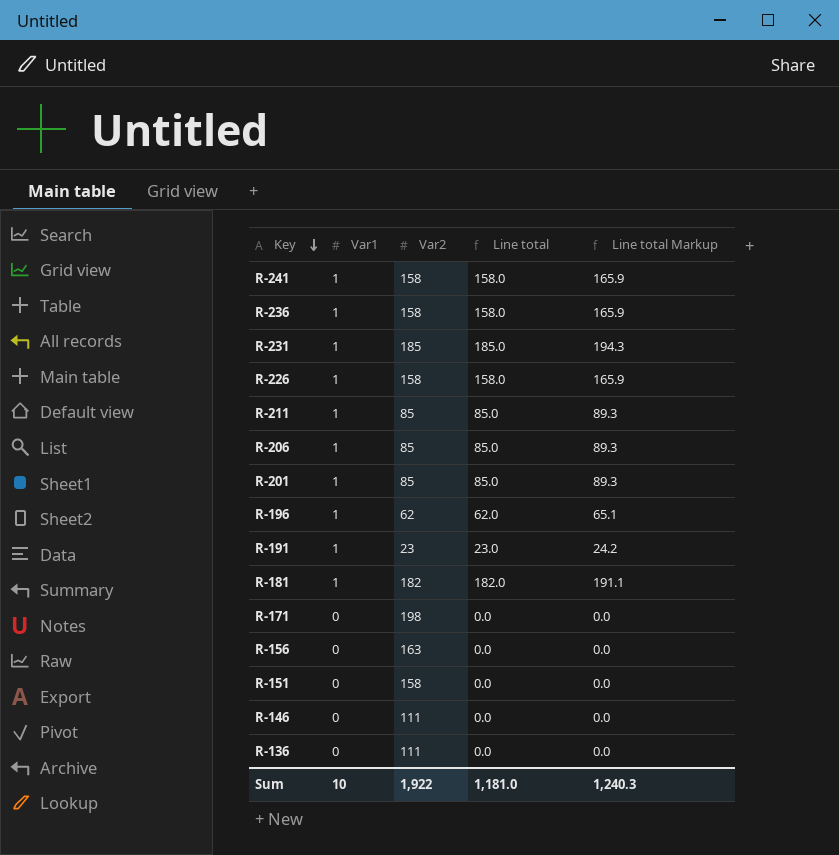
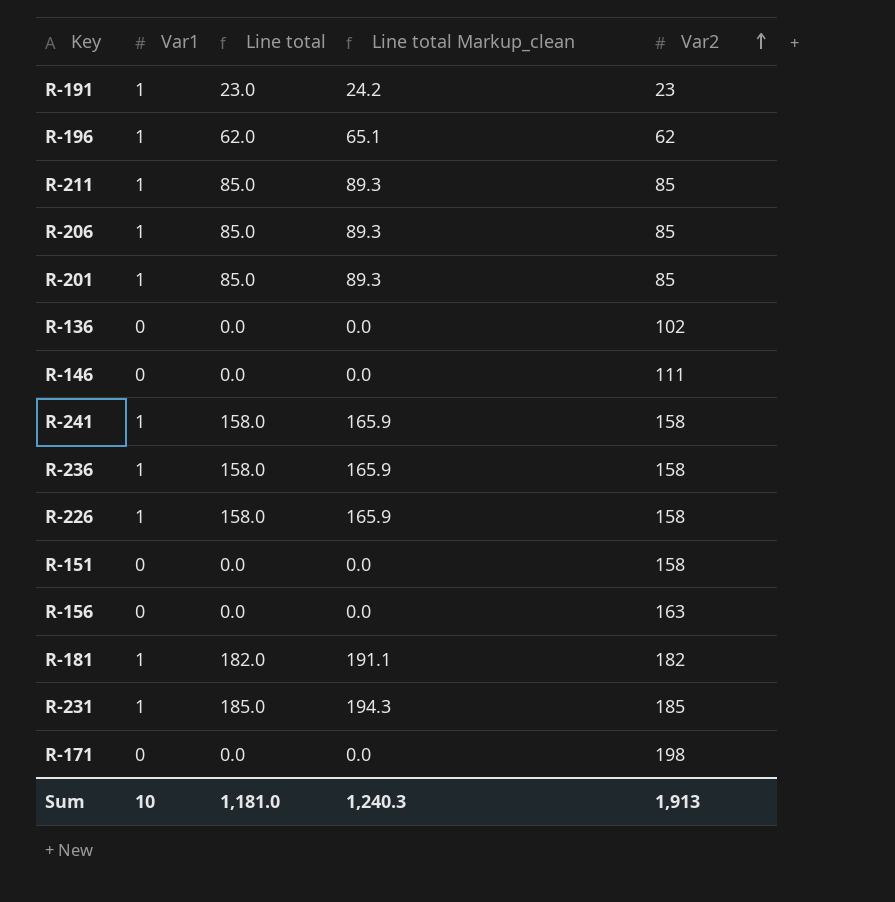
row order: Key descending -> Var2 ascending
column name: Line total Markup -> Line total Markup_clean
column Var2 | position: 3 -> 5
R-136 | Var2: 111 -> 102
Sum | Var2: 1,922 -> 1,913

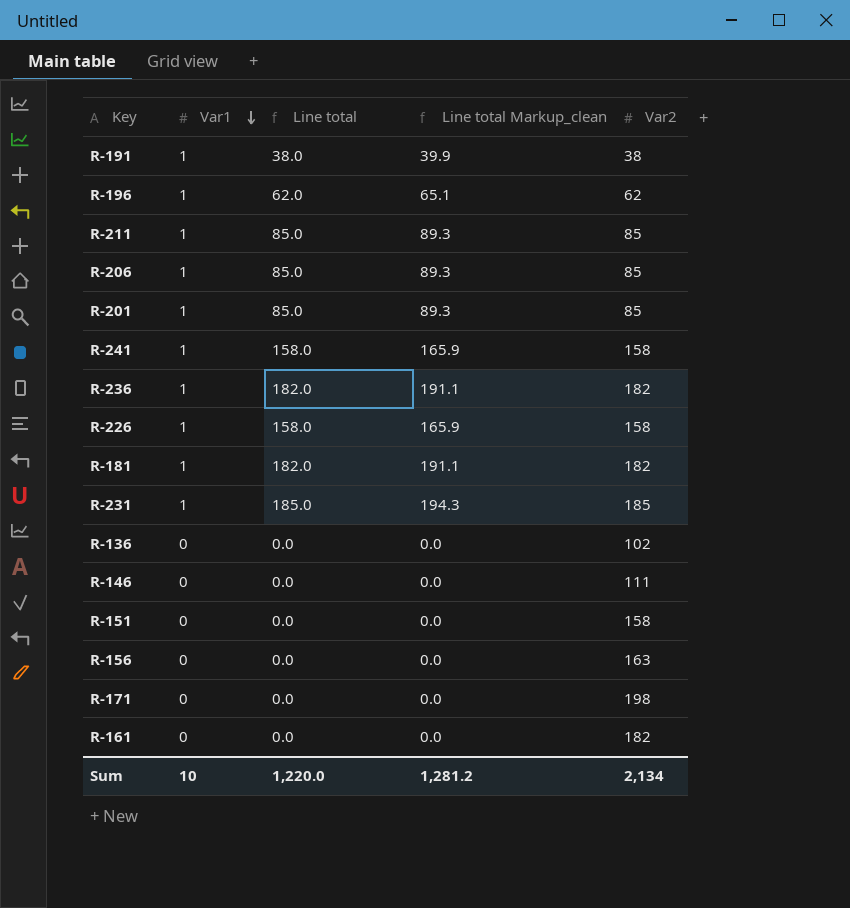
row order: Var2 ascending -> Var1 descending
R-191 | Line total: 23.0 -> 38.0
R-191 | Line total Markup_clean: 24.2 -> 39.9
R-191 | Var2: 23 -> 38
R-236 | Line total: 158.0 -> 182.0
R-236 | Line total Markup_clean: 165.9 -> 191.1
R-236 | Var2: 158 -> 182
row R-161: none -> 0 | 0.0 | 0.0 | 182
Sum | Line total: 1,181.0 -> 1,220.0
Sum | Line total Markup_clean: 1,240.3 -> 1,281.2
Sum | Var2: 1,913 -> 2,134

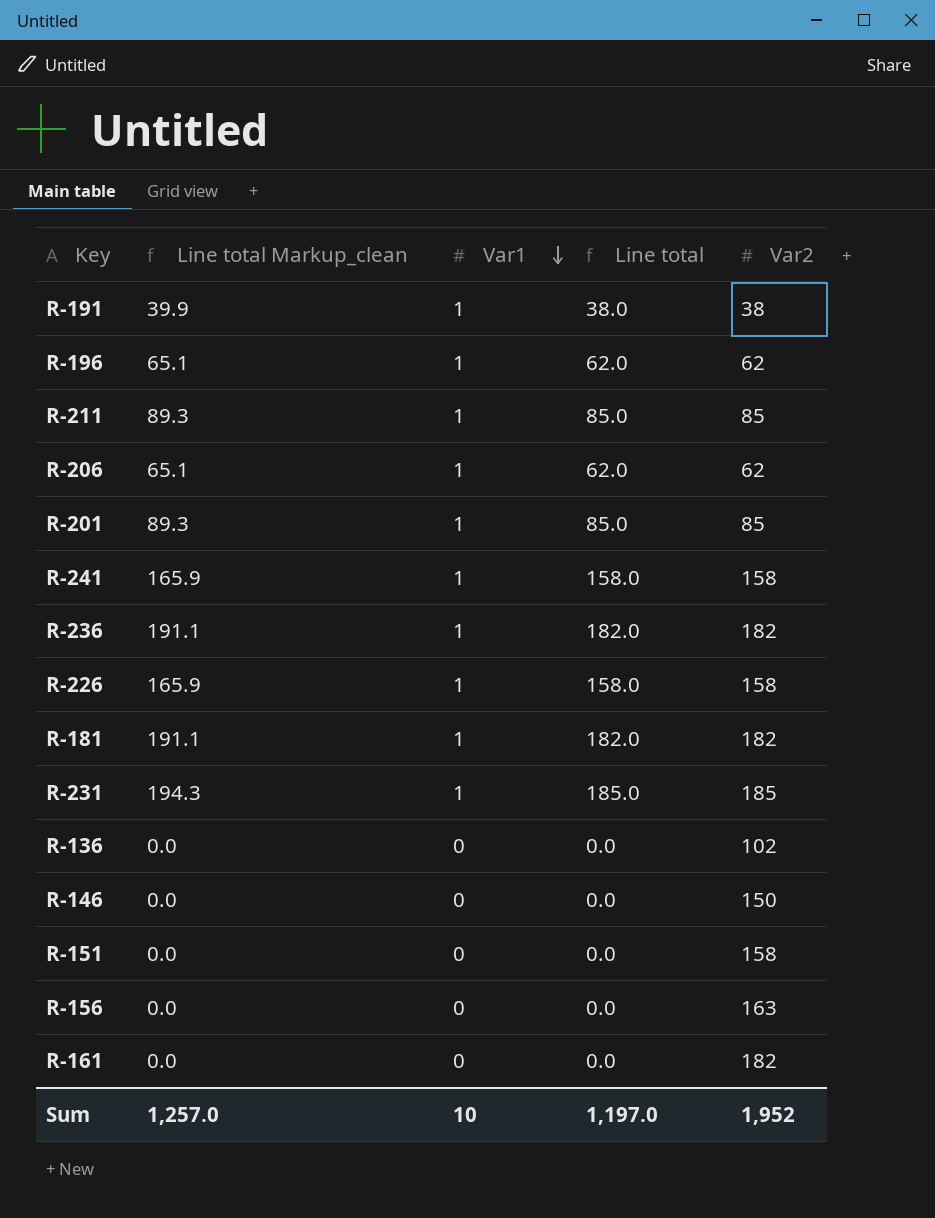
column Line total Markup_clean | position: 4 -> 2
row R-171: 0 | 0.0 | 0.0 | 198 -> none
R-206 | Line total Markup_clean: 89.3 -> 65.1
R-206 | Line total: 85.0 -> 62.0
R-206 | Var2: 85 -> 62
R-146 | Var2: 111 -> 150
Sum | Line total Markup_clean: 1,281.2 -> 1,257.0
Sum | Line total: 1,220.0 -> 1,197.0
Sum | Var2: 2,134 -> 1,952

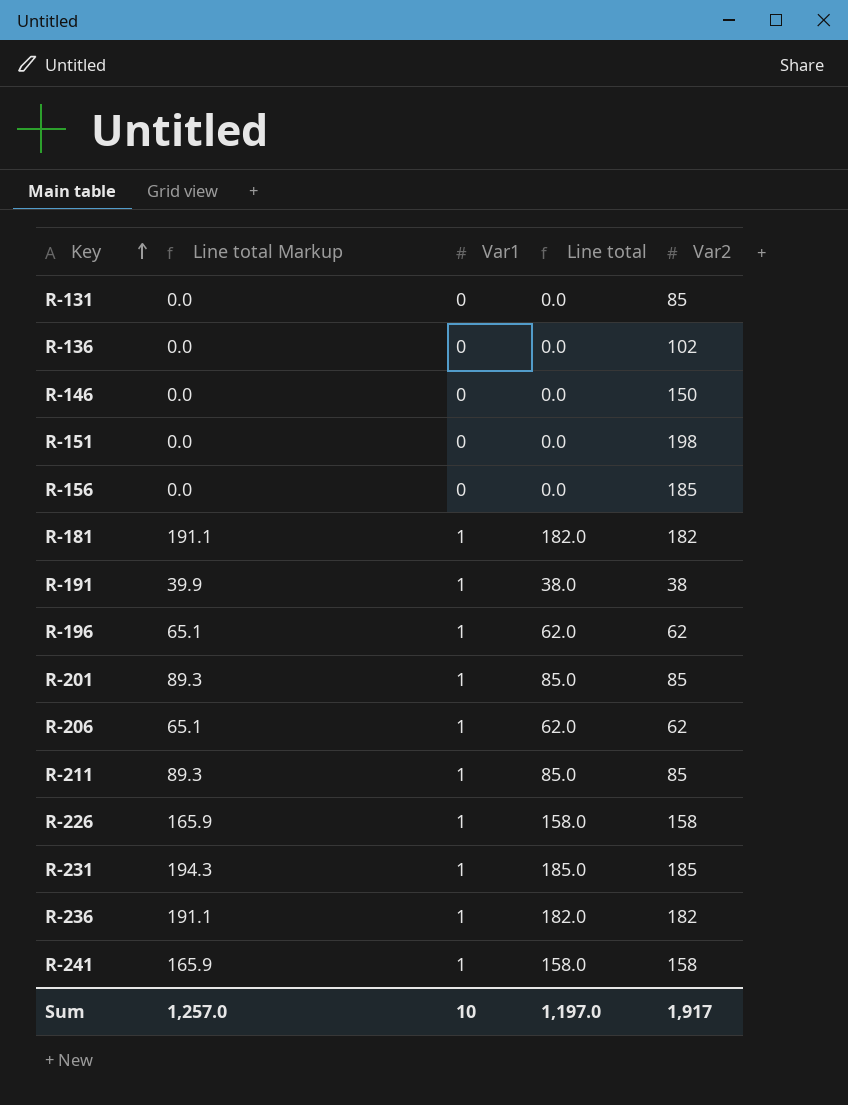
row order: Var1 descending -> Key ascending
column name: Line total Markup_clean -> Line total Markup
row R-161: 0.0 | 0 | 0.0 | 182 -> none
row R-131: none -> 0.0 | 0 | 0.0 | 85
R-151 | Var2: 158 -> 198
R-156 | Var2: 163 -> 185
Sum | Var2: 1,952 -> 1,917

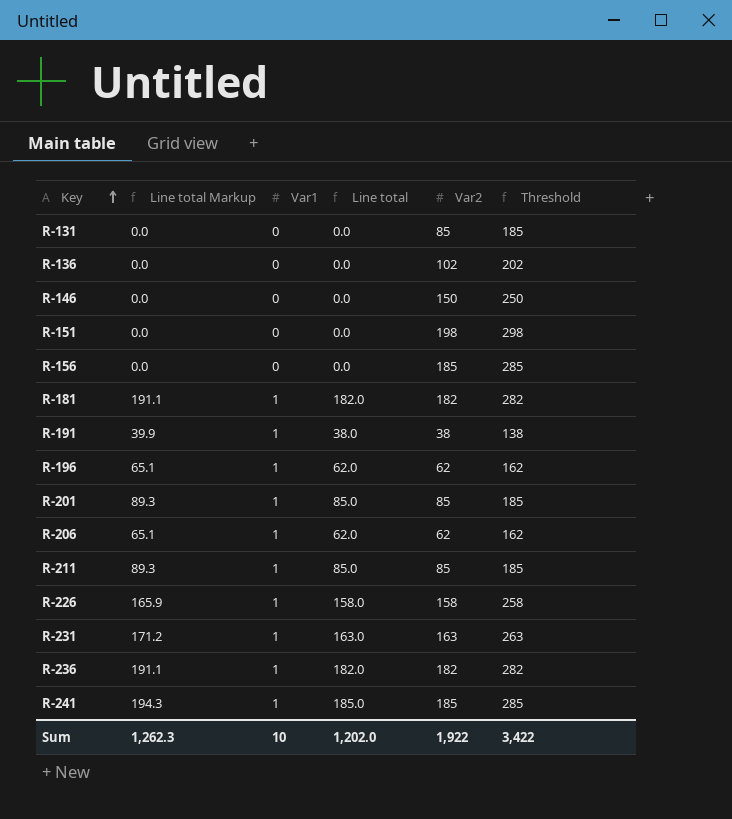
column Threshold | formula: none -> [Var2] + 100
R-231 | Line total Markup: 194.3 -> 171.2
R-231 | Line total: 185.0 -> 163.0
R-231 | Var2: 185 -> 163
R-241 | Line total Markup: 165.9 -> 194.3
R-241 | Line total: 158.0 -> 185.0
R-241 | Var2: 158 -> 185
Sum | Line total Markup: 1,257.0 -> 1,262.3
Sum | Line total: 1,197.0 -> 1,202.0
Sum | Var2: 1,917 -> 1,922

